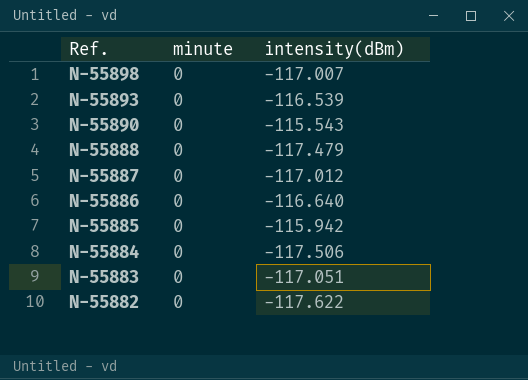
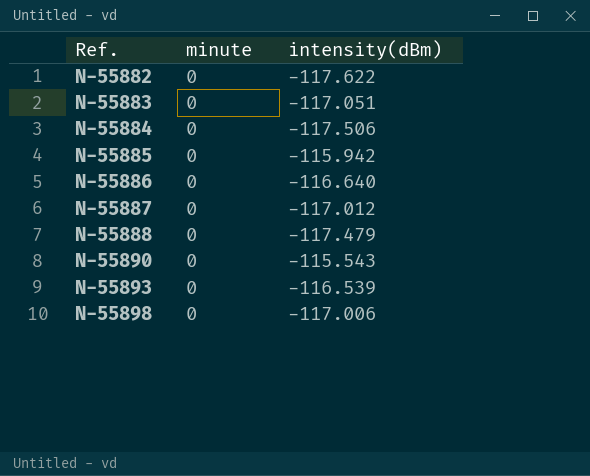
row order: Ref. descending -> Ref. ascending
N-55898 | intensity(dBm): -117.007 -> -117.006

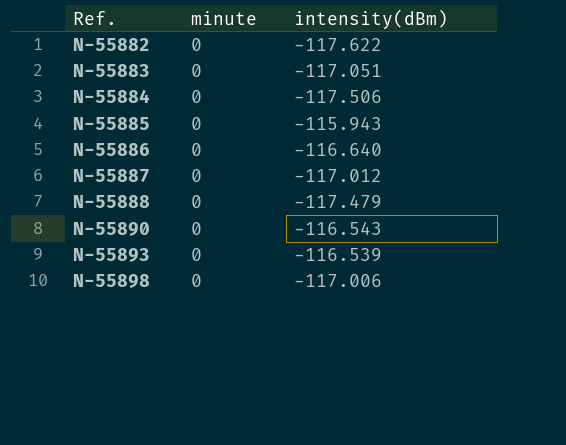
N-55885 | intensity(dBm): -115.942 -> -115.943
N-55890 | intensity(dBm): -115.543 -> -116.543

